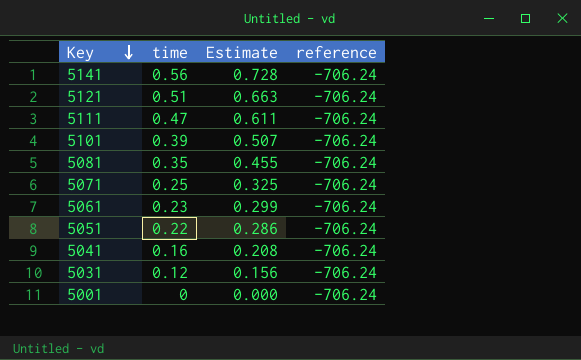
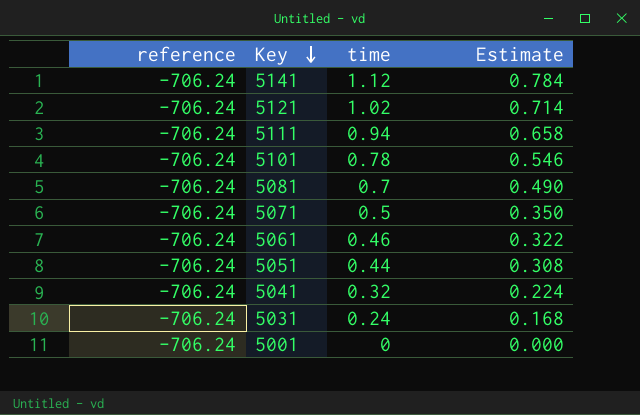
column reference | position: 4 -> 1
column Estimate | formula: [time] * 1.3 -> [time] * 0.7
5141 | time: 0.56 -> 1.12
5121 | time: 0.51 -> 1.02
5111 | time: 0.47 -> 0.94
5101 | time: 0.39 -> 0.78
5081 | time: 0.35 -> 0.7
5071 | time: 0.25 -> 0.5
5061 | time: 0.23 -> 0.46
5051 | time: 0.22 -> 0.44
5041 | time: 0.16 -> 0.32
5031 | time: 0.12 -> 0.24

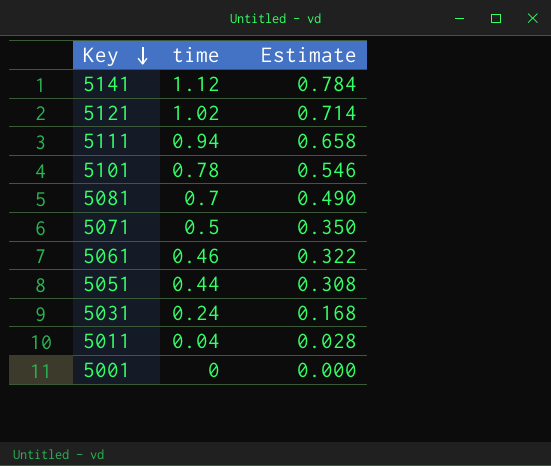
column reference | position: 1 -> none
row 5041: -706.24 | 0.32 | 0.224 -> none
row 5011: none -> 0.04 | 0.028

